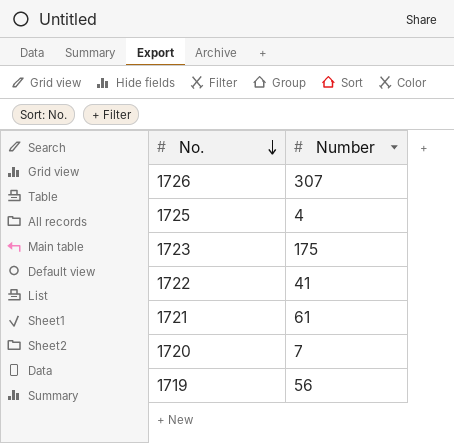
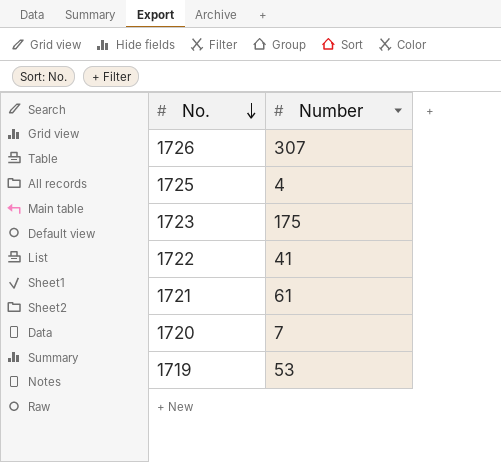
1719 | Number: 56 -> 53

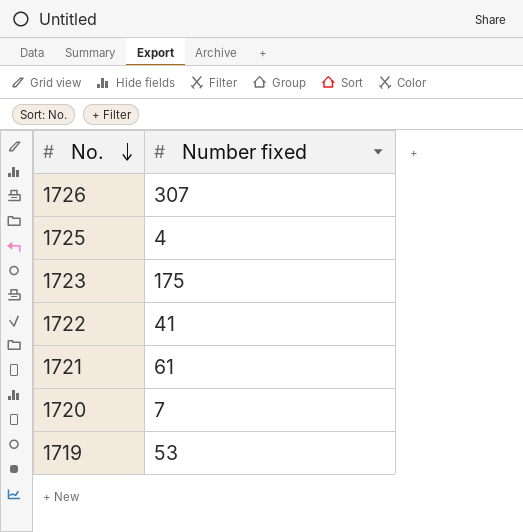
column name: Number -> Number fixed

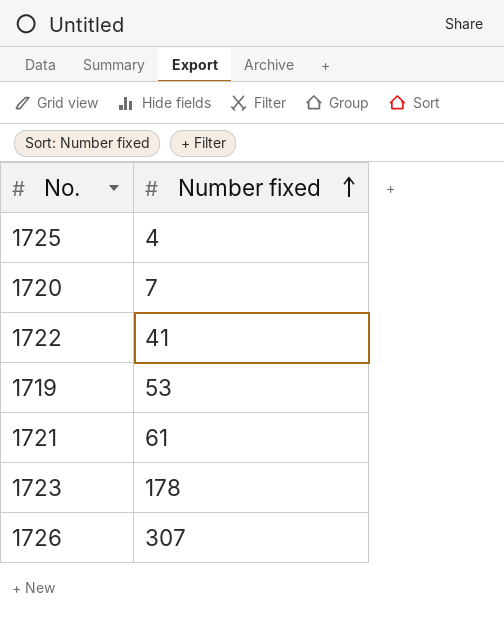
row order: No. descending -> Number fixed ascending
1723 | Number fixed: 175 -> 178

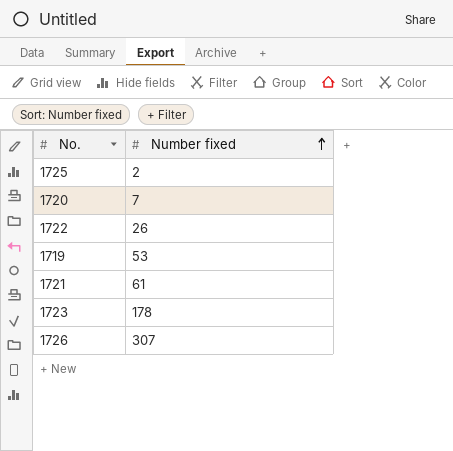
1725 | Number fixed: 4 -> 2
1722 | Number fixed: 41 -> 26

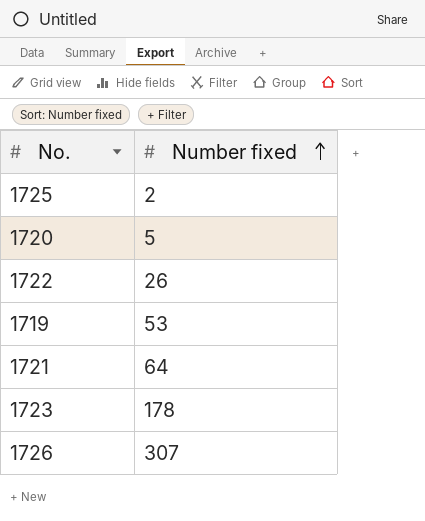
1720 | Number fixed: 7 -> 5
1721 | Number fixed: 61 -> 64

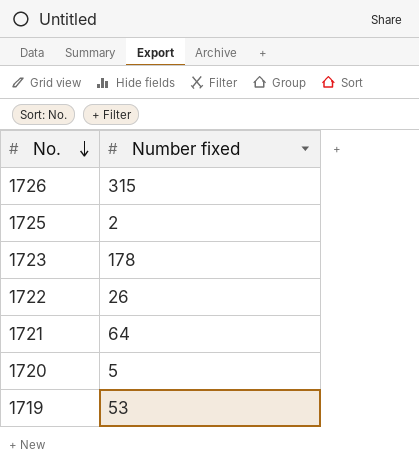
row order: Number fixed ascending -> No. descending
1726 | Number fixed: 307 -> 315

